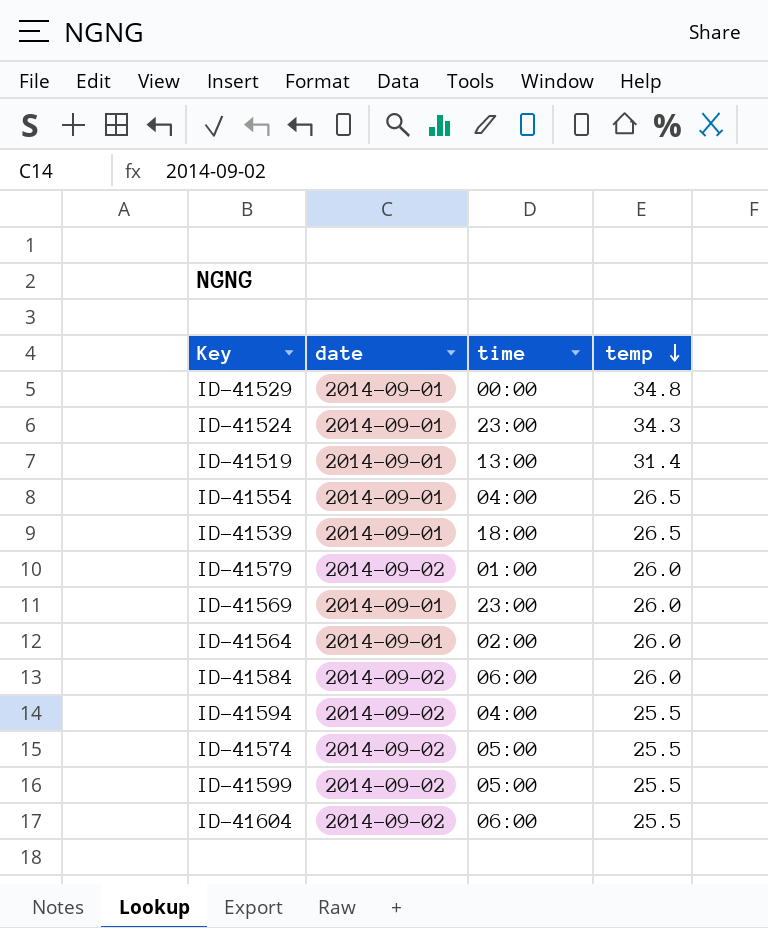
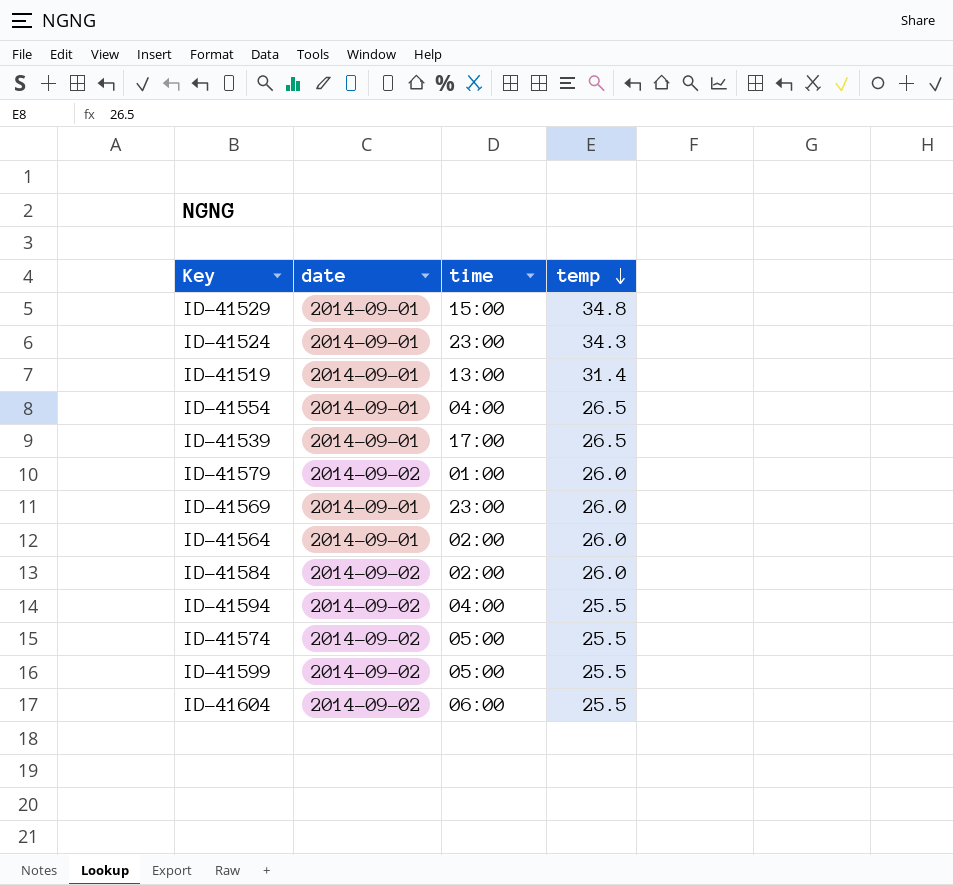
ID-41529 | time: 00:00 -> 15:00
ID-41539 | time: 18:00 -> 17:00
ID-41584 | time: 06:00 -> 02:00

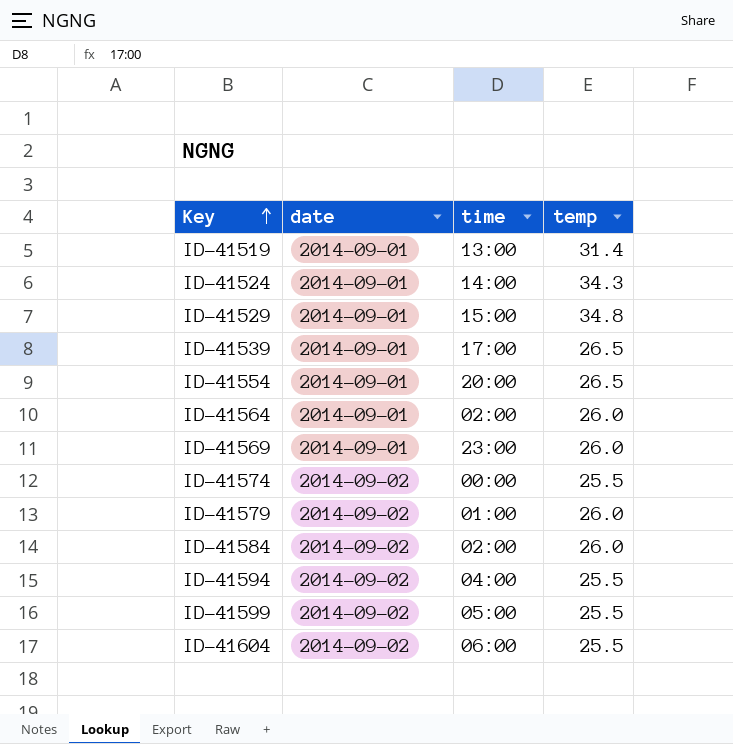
row order: temp descending -> Key ascending
ID-41524 | time: 23:00 -> 14:00
ID-41554 | time: 04:00 -> 20:00
ID-41574 | time: 05:00 -> 00:00

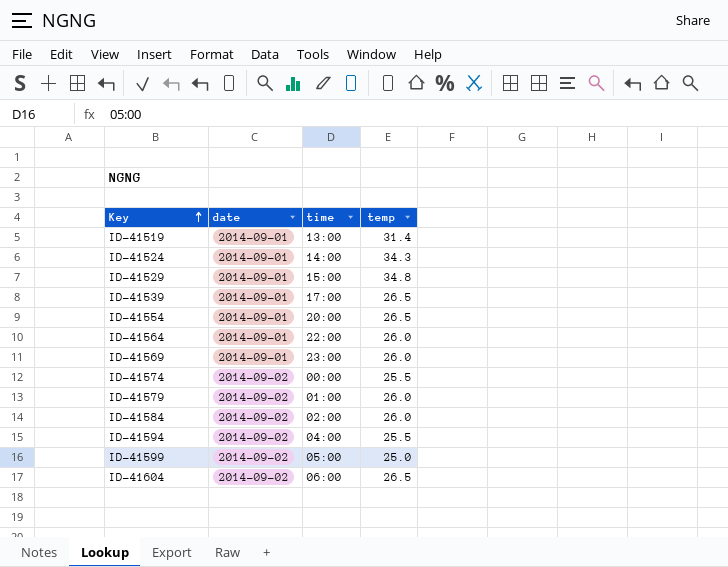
ID-41564 | time: 02:00 -> 22:00
ID-41599 | temp: 25.5 -> 25.0
ID-41604 | temp: 25.5 -> 26.5

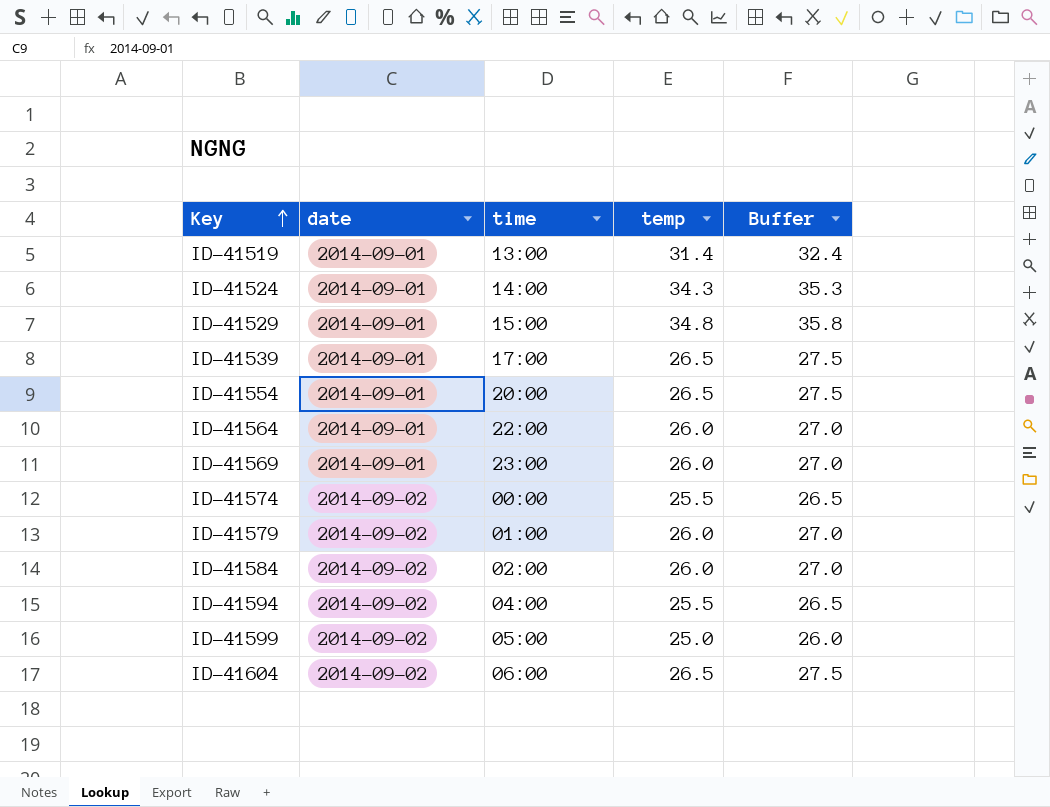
column Buffer | formula: none -> [temp] + 1

